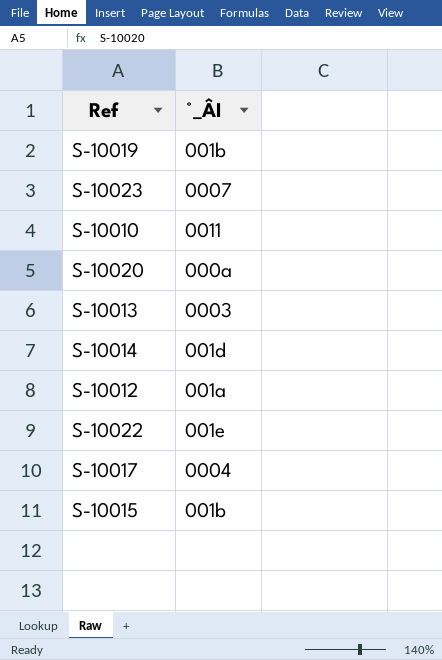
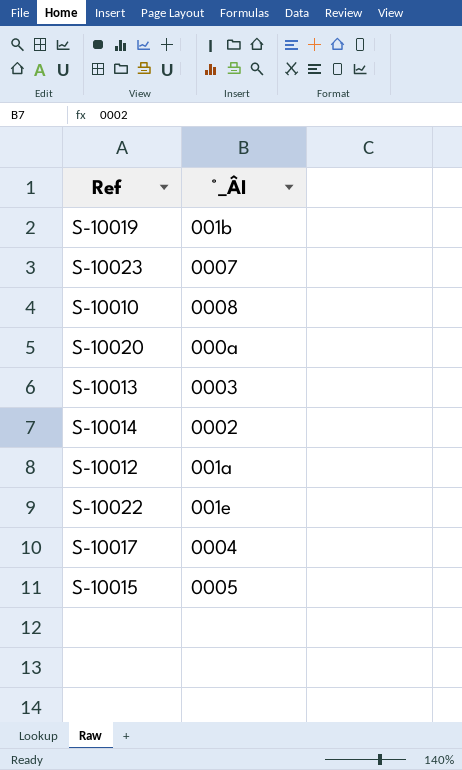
S-10010 | °_ÂI: 0011 -> 0008
S-10014 | °_ÂI: 001d -> 0002
S-10015 | °_ÂI: 001b -> 0005

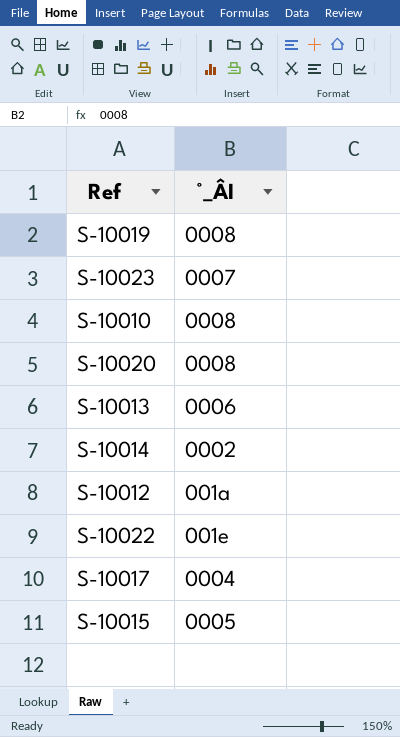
S-10019 | °_ÂI: 001b -> 0008
S-10020 | °_ÂI: 000a -> 0008
S-10013 | °_ÂI: 0003 -> 0006

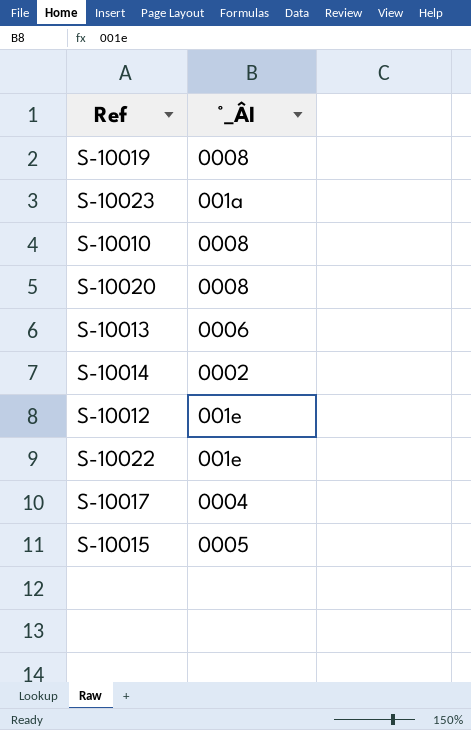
S-10023 | °_ÂI: 0007 -> 001a
S-10012 | °_ÂI: 001a -> 001e

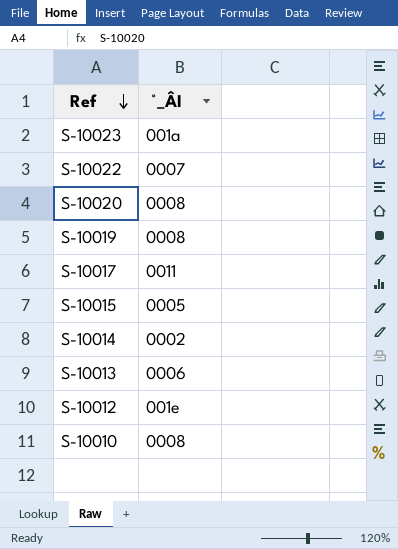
row order: none -> Ref descending
S-10022 | °_ÂI: 001e -> 0007
S-10017 | °_ÂI: 0004 -> 0011

